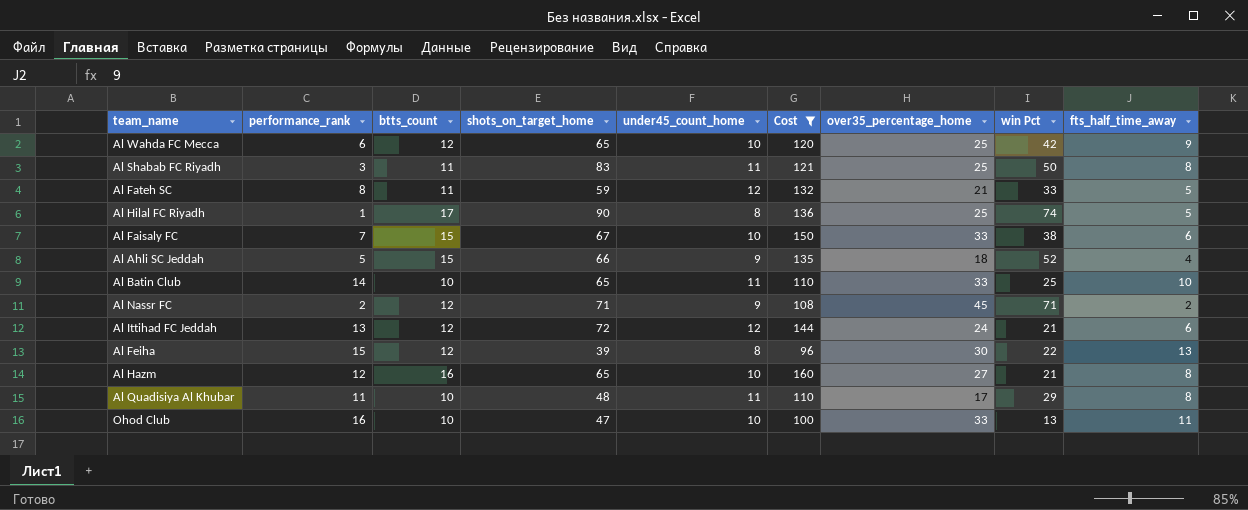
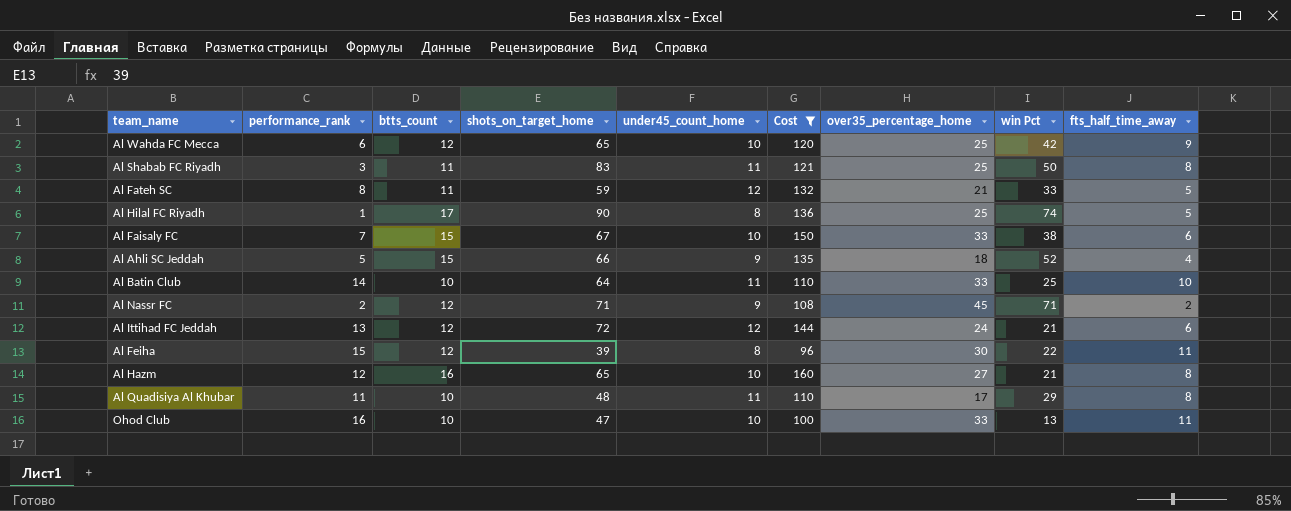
Al Batin Club | shots_on_target_home: 65 -> 64
Al Feiha | fts_half_time_away: 13 -> 11

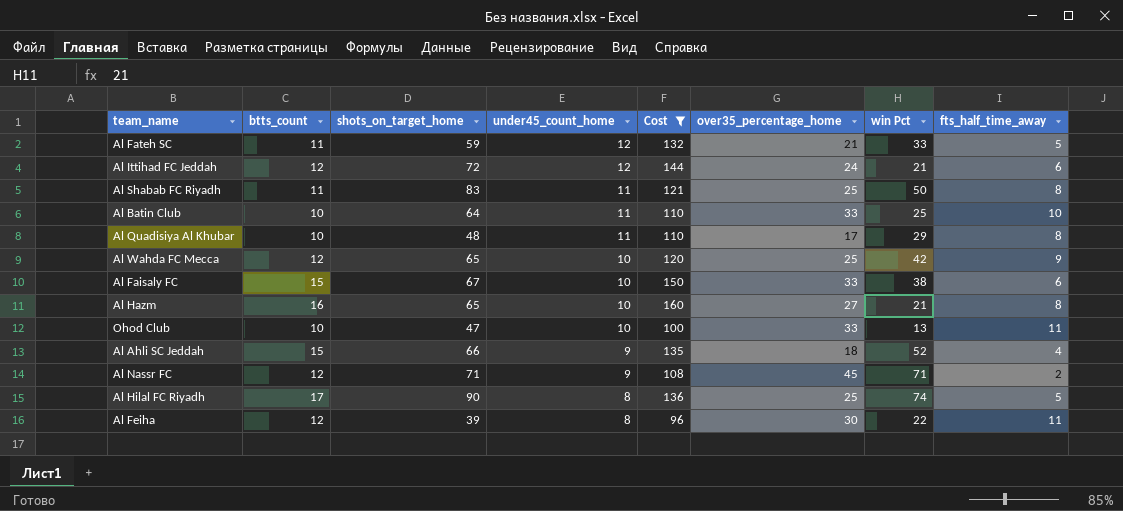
row order: none -> under45_count_home descending
column performance_rank | position: 2 -> none

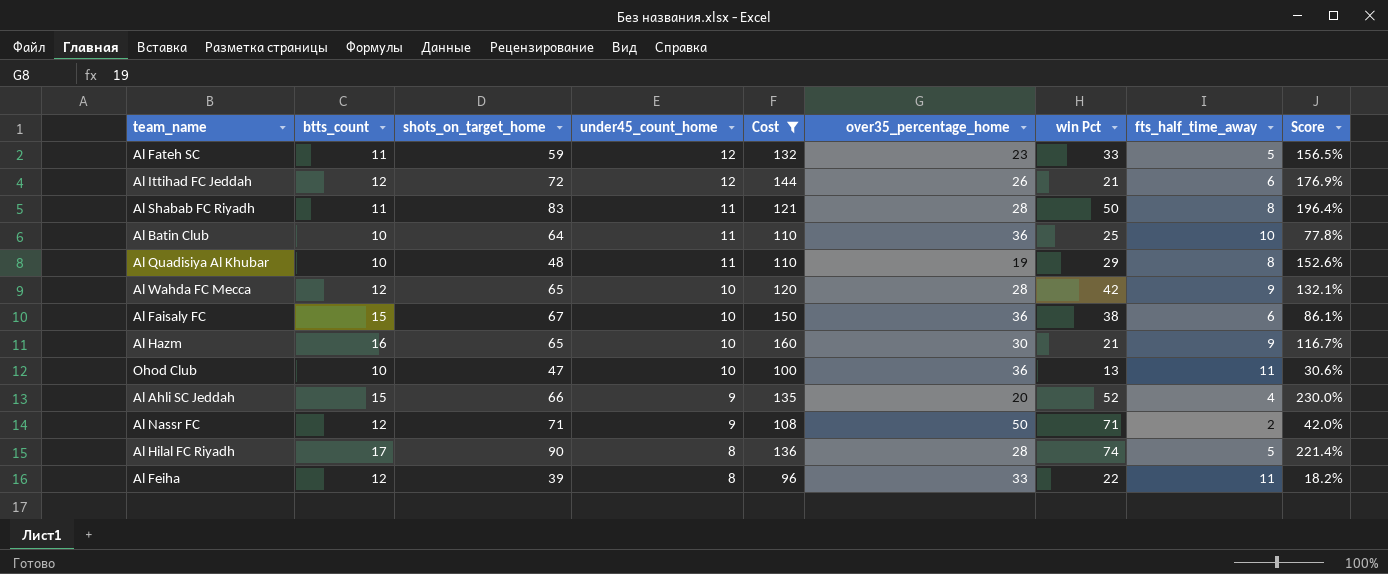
column Score | formula: none -> ([shots_on_target_home] - [over35_percentage_home]) / [over35_percentage_home]
Al Fateh SC | over35_percentage_home: 21 -> 23
Al Ittihad FC Jeddah | over35_percentage_home: 24 -> 26
Al Shabab FC Riyadh | over35_percentage_home: 25 -> 28
Al Batin Club | over35_percentage_home: 33 -> 36
Al Quadisiya Al Khubar | over35_percentage_home: 17 -> 19
Al Wahda FC Mecca | over35_percentage_home: 25 -> 28
Al Faisaly FC | over35_percentage_home: 33 -> 36
Al Hazm | over35_percentage_home: 27 -> 30
Al Hazm | fts_half_time_away: 8 -> 9
Ohod Club | over35_percentage_home: 33 -> 36
Al Ahli SC Jeddah | over35_percentage_home: 18 -> 20
Al Nassr FC | over35_percentage_home: 45 -> 50
Al Hilal FC Riyadh | over35_percentage_home: 25 -> 28
Al Feiha | over35_percentage_home: 30 -> 33

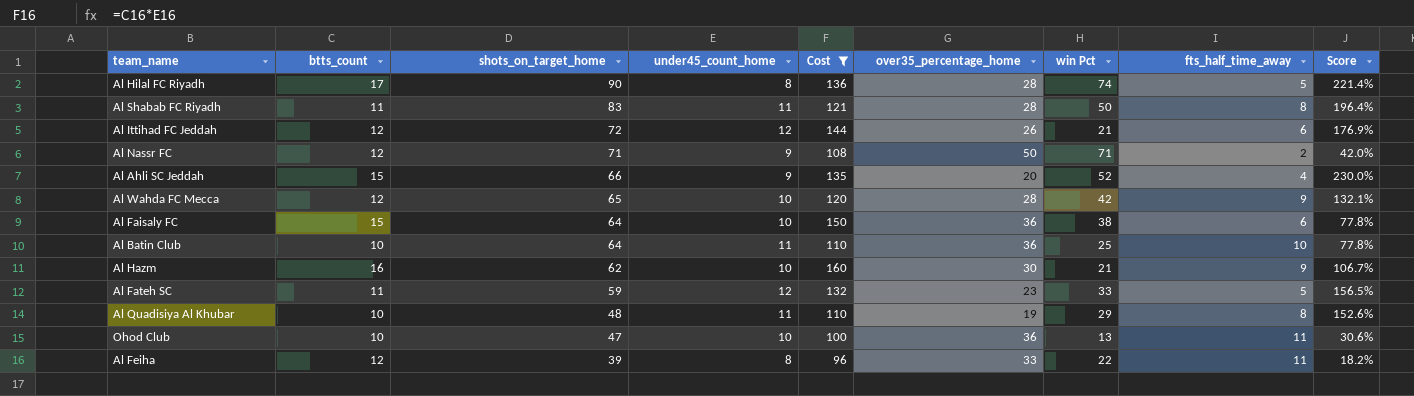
row order: under45_count_home descending -> shots_on_target_home descending
Al Faisaly FC | shots_on_target_home: 67 -> 64
Al Faisaly FC | Score: 86.1% -> 77.8%
Al Hazm | shots_on_target_home: 65 -> 62
Al Hazm | Score: 116.7% -> 106.7%

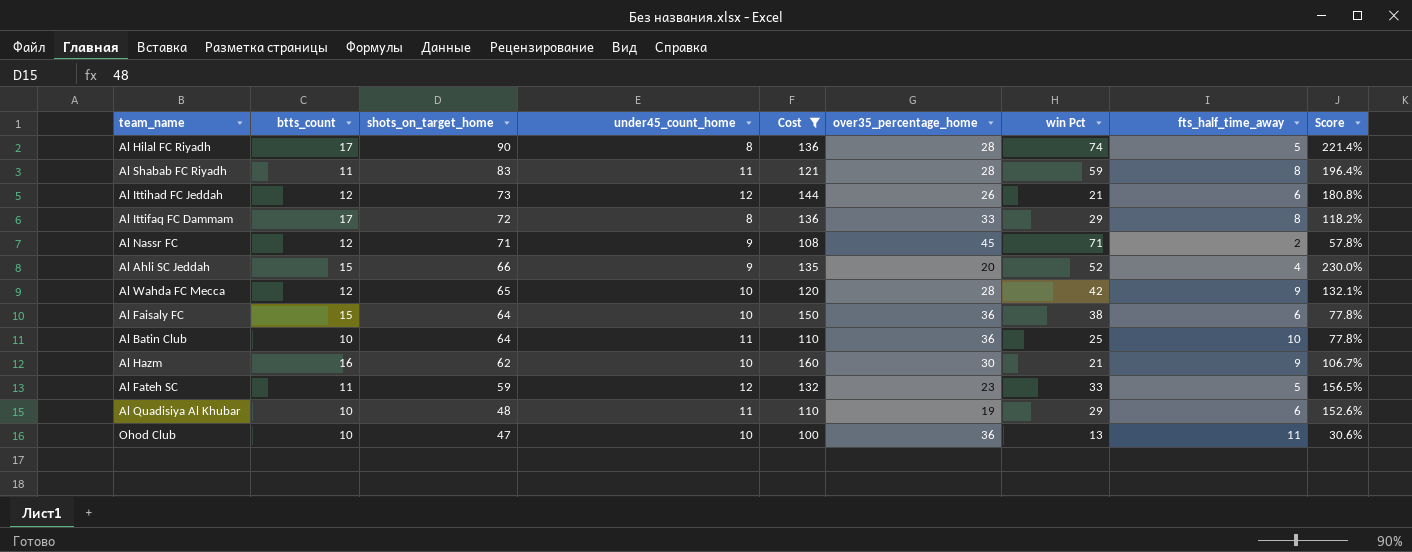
row Al Feiha: 12 | 39 | 8 | 96 | 33 | 22 | 11 | 18.2% -> none
Al Shabab FC Riyadh | win Pct: 50 -> 59
Al Ittihad FC Jeddah | shots_on_target_home: 72 -> 73
Al Ittihad FC Jeddah | Score: 176.9% -> 180.8%
row Al Ittifaq FC Dammam: none -> 17 | 72 | 8 | 136 | 33 | 29 | 8 | 118.2%
Al Nassr FC | over35_percentage_home: 50 -> 45
Al Nassr FC | Score: 42.0% -> 57.8%
Al Quadisiya Al Khubar | fts_half_time_away: 8 -> 6

